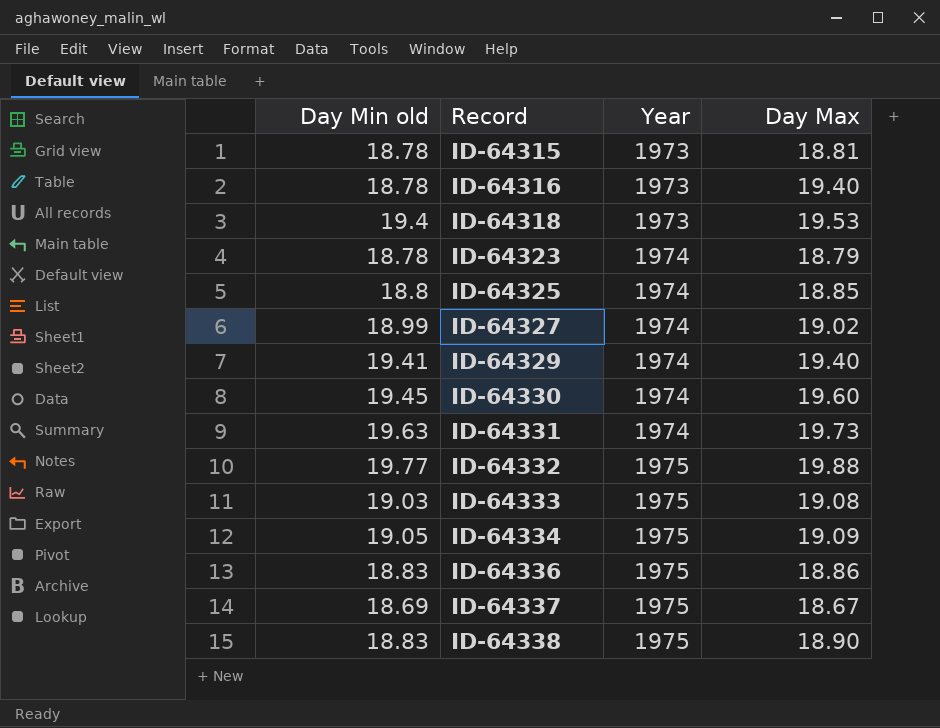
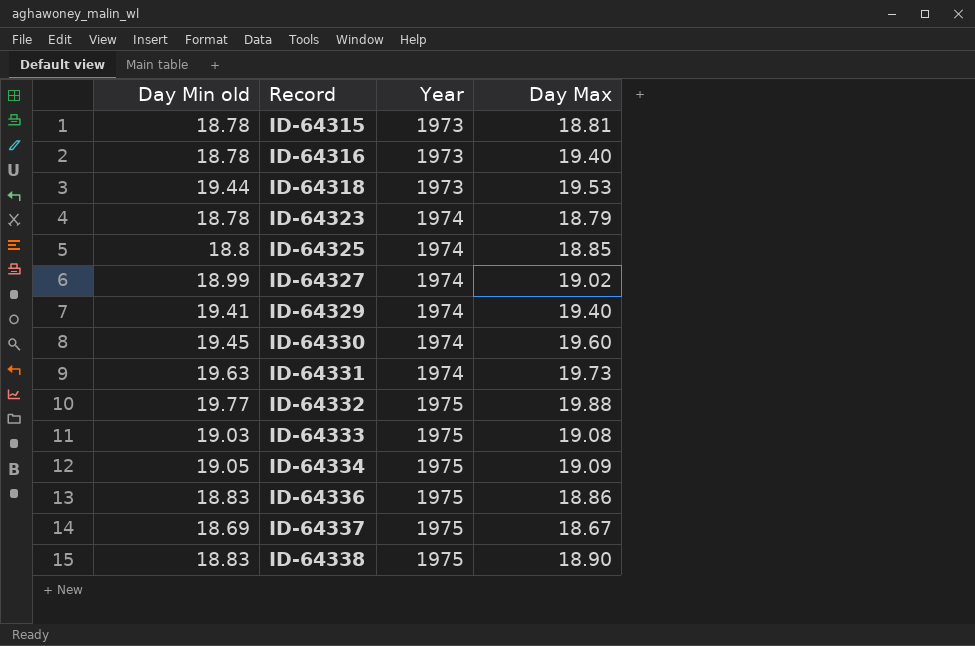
ID-64318 | Day Min old: 19.4 -> 19.44

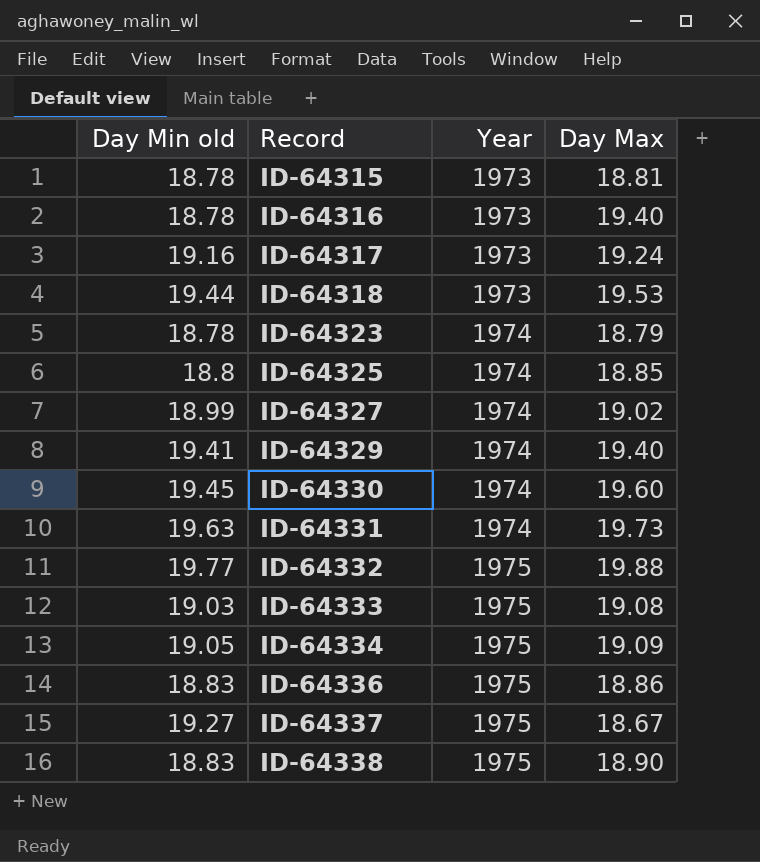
row ID-64317: none -> 19.16 | 1973 | 19.24
ID-64337 | Day Min old: 18.69 -> 19.27

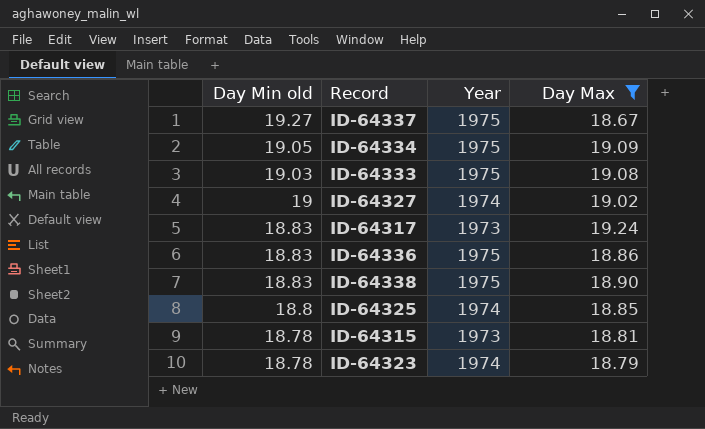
filter: none -> Day Max <= 19.24
row order: Record ascending -> Day Min old descending
ID-64327 | Day Min old: 18.99 -> 19
ID-64317 | Day Min old: 19.16 -> 18.83

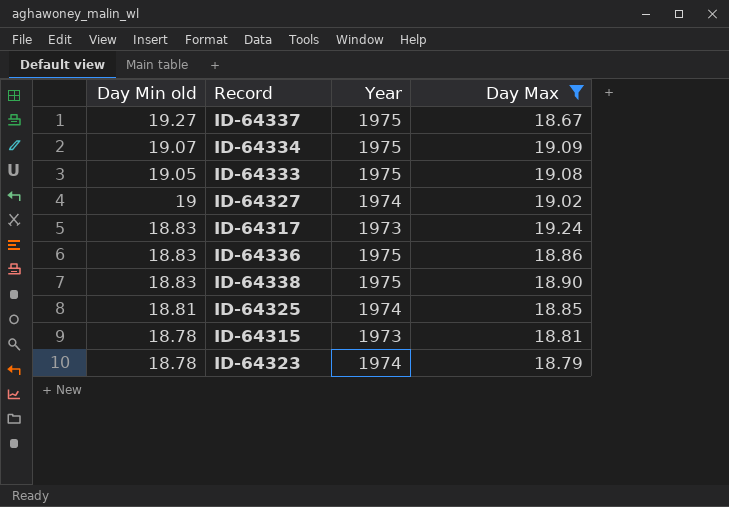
ID-64334 | Day Min old: 19.05 -> 19.07
ID-64333 | Day Min old: 19.03 -> 19.05
ID-64325 | Day Min old: 18.8 -> 18.81

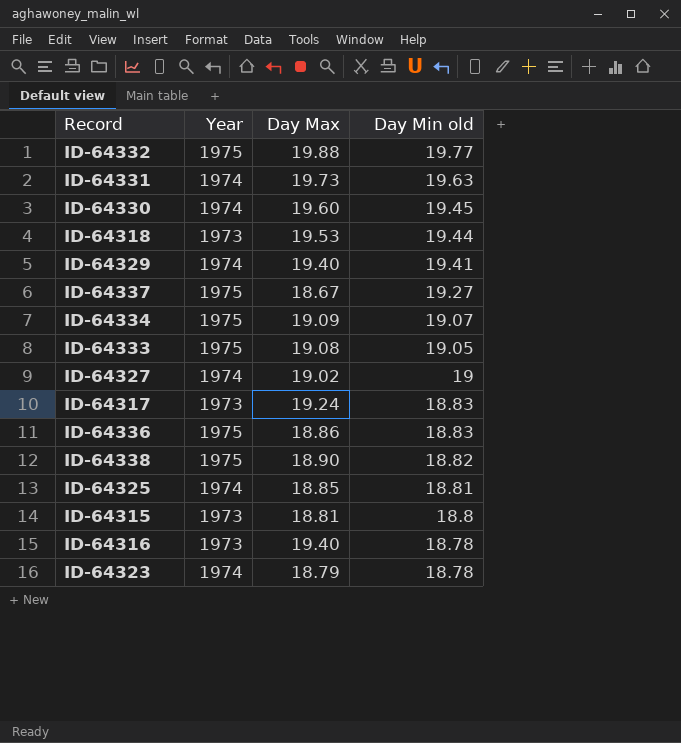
filter: Day Max <= 19.24 -> none
column Day Min old | position: 1 -> 4
ID-64338 | Day Min old: 18.83 -> 18.82
ID-64315 | Day Min old: 18.78 -> 18.8

